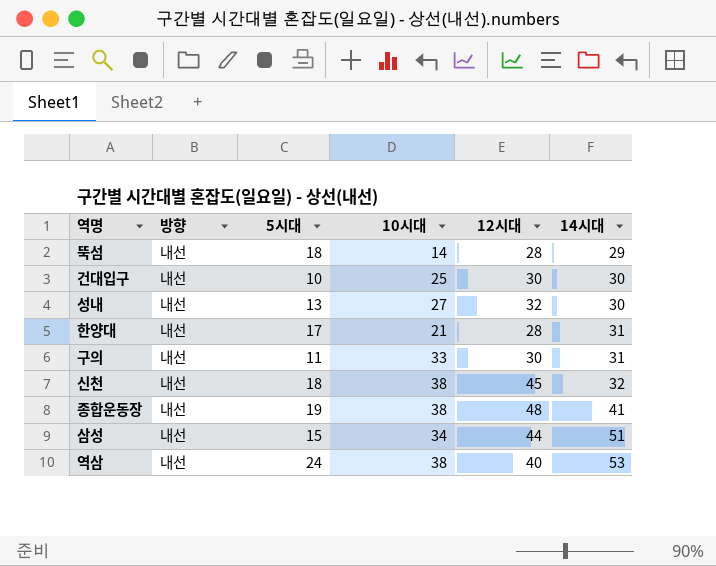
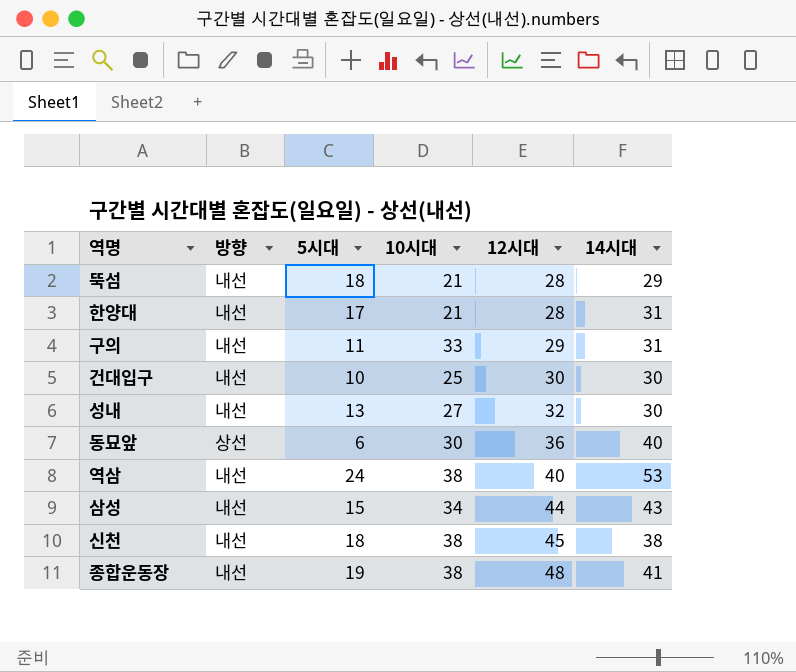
row order: 14시대 ascending -> 12시대 ascending
뚝섬 | 10시대: 14 -> 21
구의 | 12시대: 30 -> 29
row 동묘앞: none -> 상선 | 6 | 30 | 36 | 40
삼성 | 14시대: 51 -> 43
신천 | 14시대: 32 -> 38

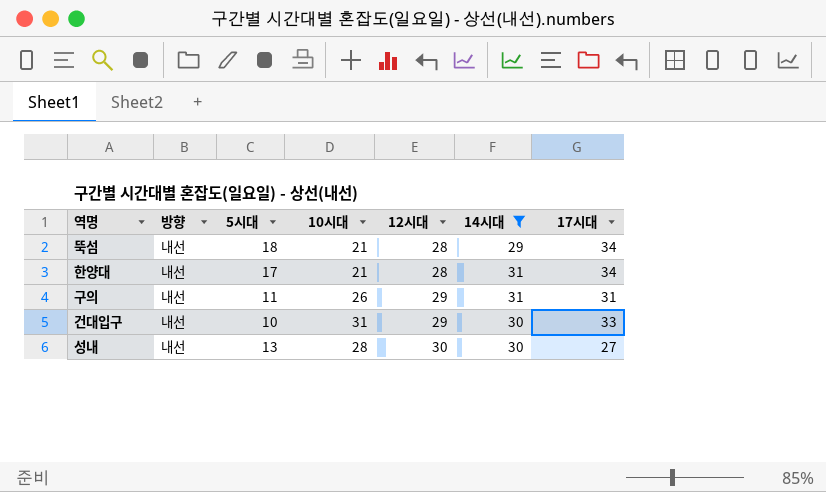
filter: none -> 14시대 <= 31
column 17시대 | position: none -> 7
구의 | 10시대: 33 -> 26
건대입구 | 10시대: 25 -> 31
건대입구 | 12시대: 30 -> 29
성내 | 10시대: 27 -> 28
성내 | 12시대: 32 -> 30

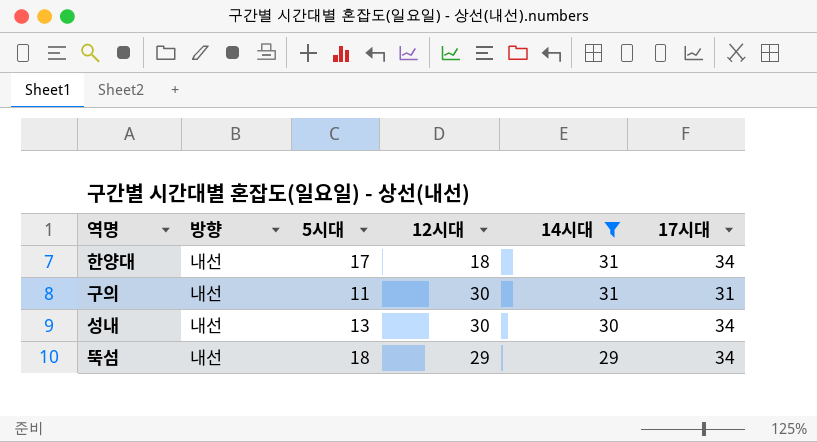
row order: 12시대 ascending -> 14시대 descending
column 10시대 | position: 4 -> none
row 건대입구: 내선 | 10 | 31 | 29 | 30 | 33 -> none
한양대 | 12시대: 28 -> 18
구의 | 12시대: 29 -> 30
성내 | 17시대: 27 -> 34
뚝섬 | 12시대: 28 -> 29

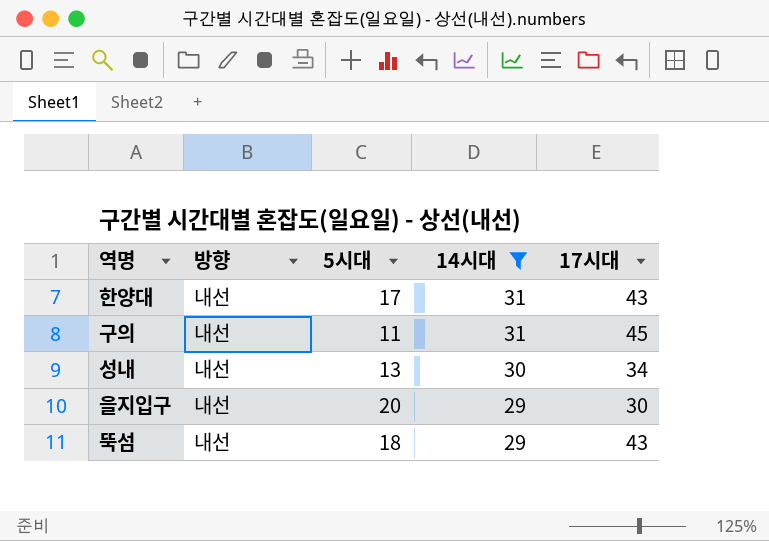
column 12시대 | position: 4 -> none
한양대 | 17시대: 34 -> 43
구의 | 17시대: 31 -> 45
row 을지입구: none -> 내선 | 20 | 29 | 30
뚝섬 | 17시대: 34 -> 43

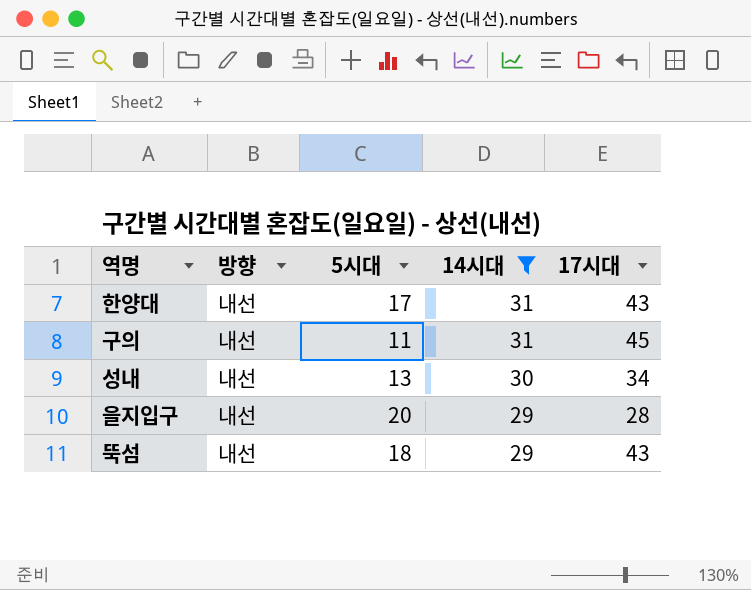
을지입구 | 17시대: 30 -> 28

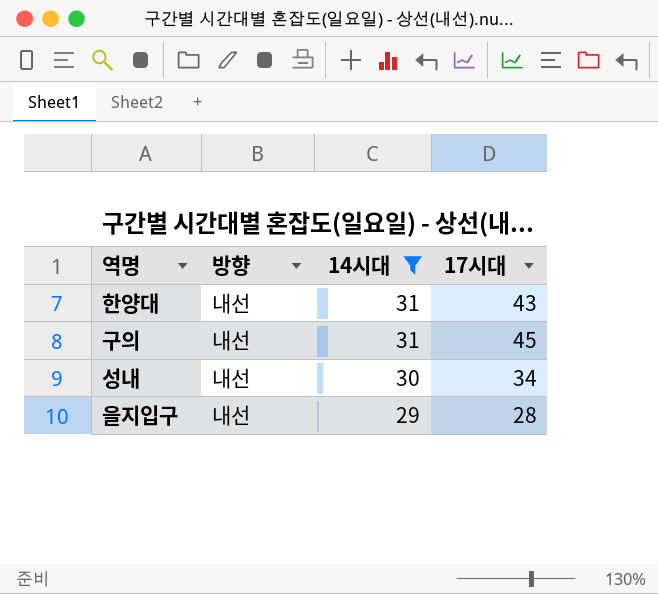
column 5시대 | position: 3 -> none
row 뚝섬: 내선 | 18 | 29 | 43 -> none

